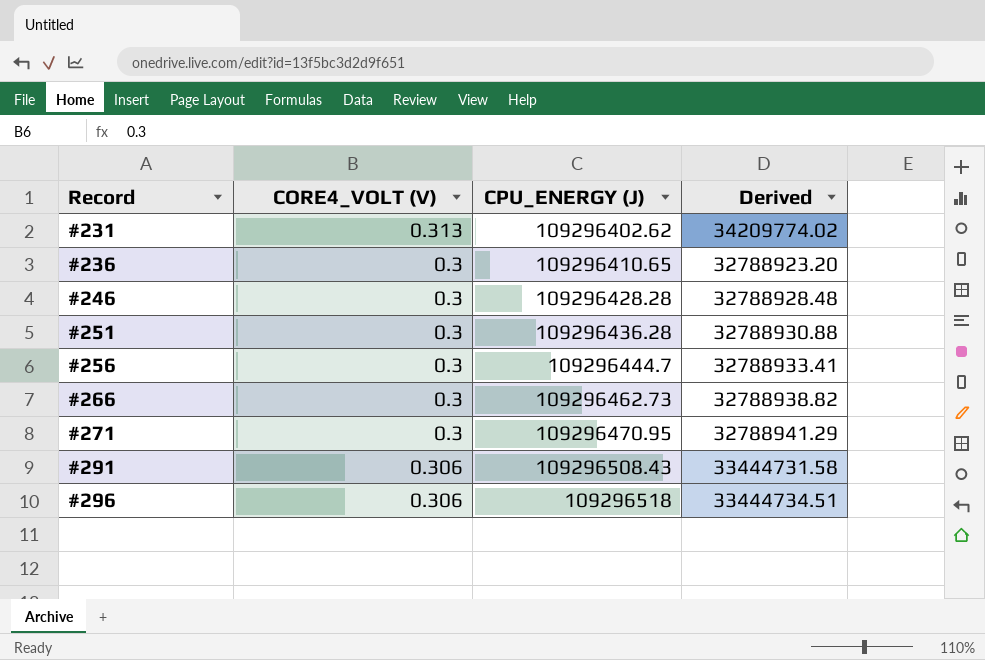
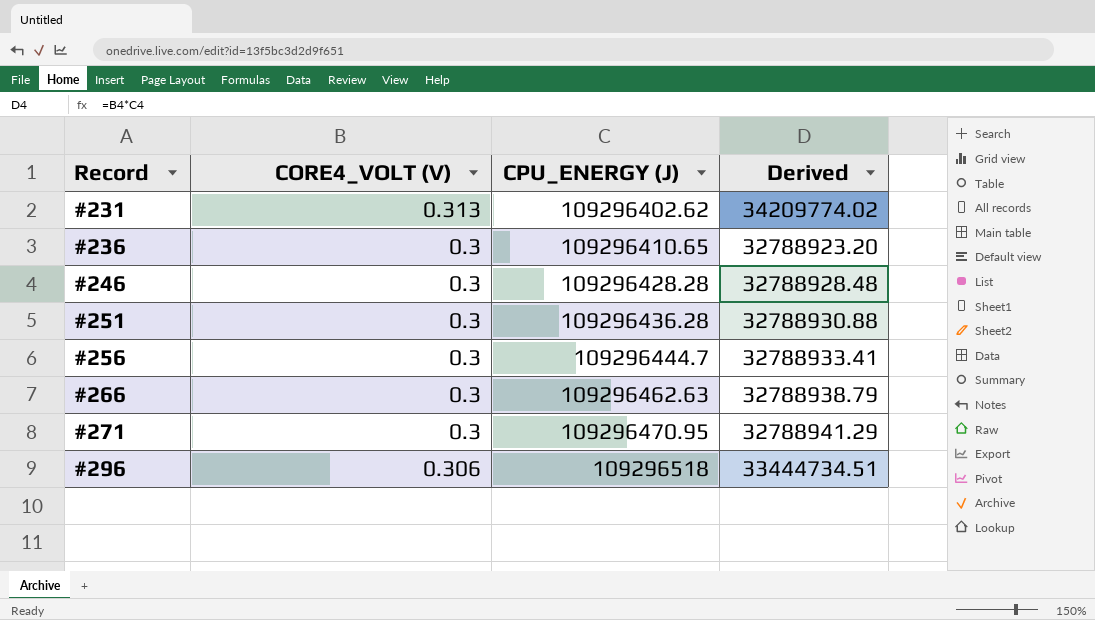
row #291: 0.306 | 109296508.43 | 33444731.58 -> none
#266 | CPU_ENERGY (J): 109296462.73 -> 109296462.63
#266 | Derived: 32788938.82 -> 32788938.79

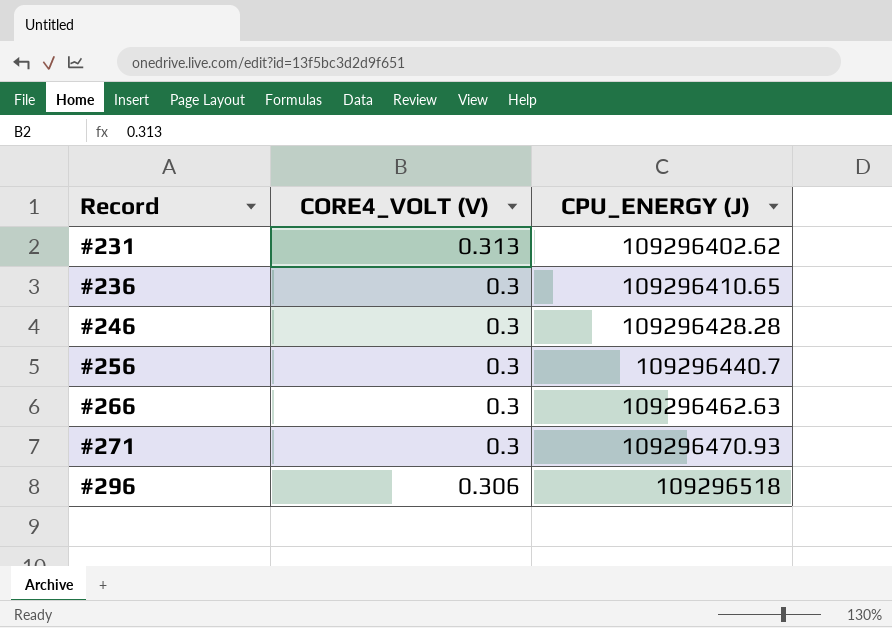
column Derived | formula: [CORE4_VOLT (V)] * [CPU_ENERGY (J)] -> none
row #251: 0.3 | 109296436.28 | 32788930.88 -> none
#256 | CPU_ENERGY (J): 109296444.7 -> 109296440.7
#271 | CPU_ENERGY (J): 109296470.95 -> 109296470.93

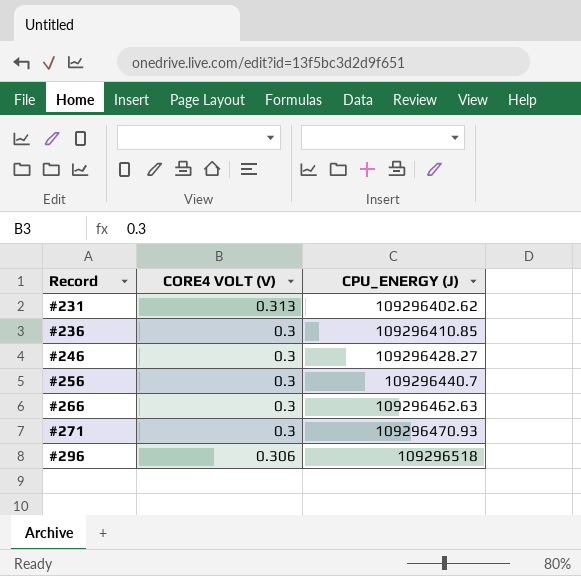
column name: CORE4_VOLT (V) -> CORE4 VOLT (V)
#236 | CPU_ENERGY (J): 109296410.65 -> 109296410.85
#246 | CPU_ENERGY (J): 109296428.28 -> 109296428.27

